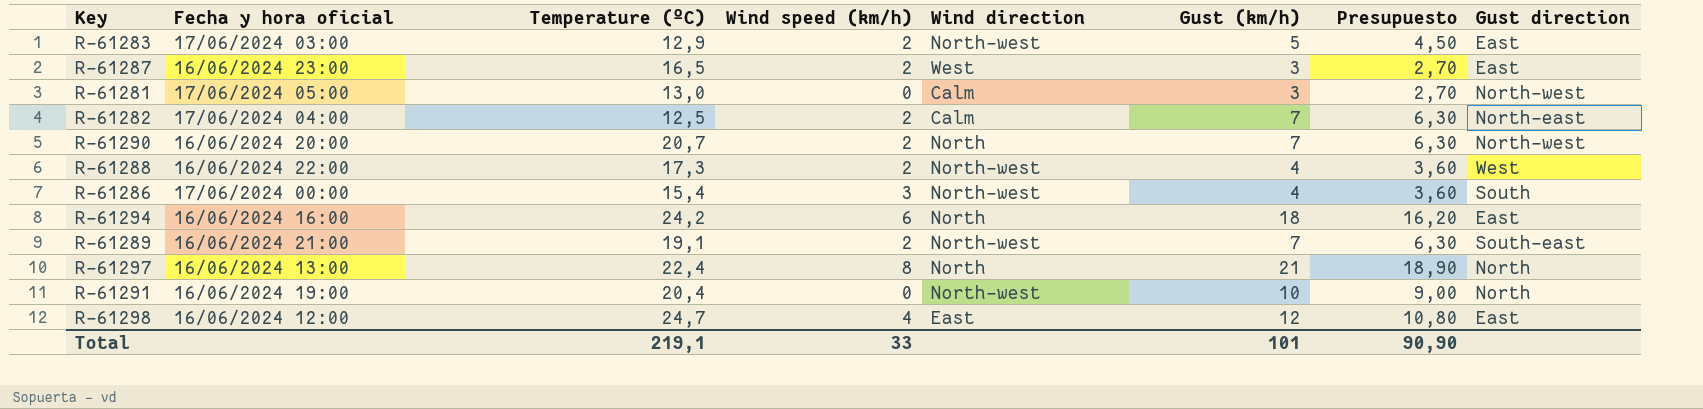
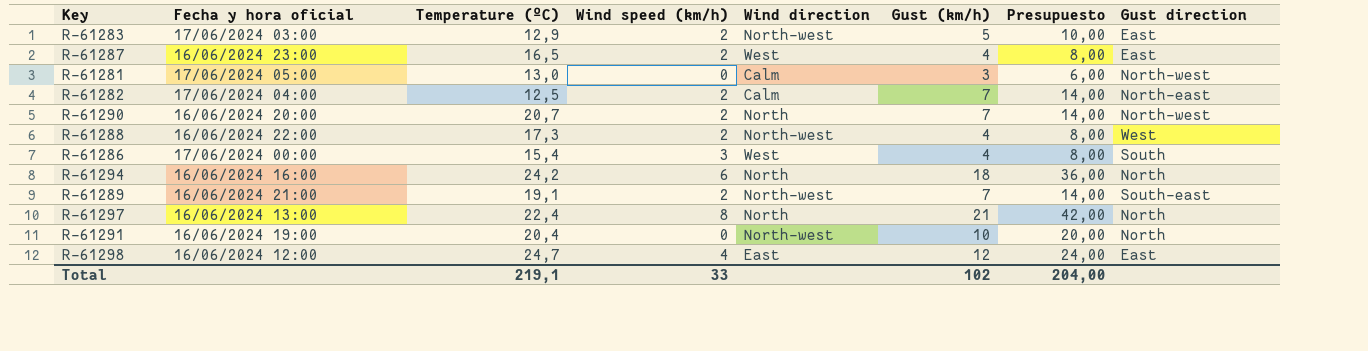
column Presupuesto | formula: [Gust (km/h)] * 0,9 -> [Gust (km/h)] * 2
R-61287 | Gust (km/h): 3 -> 4
R-61286 | Wind direction: North-west -> West
R-61294 | Gust direction: East -> North
Total | Gust (km/h): 101 -> 102
Total | Presupuesto: 90,90 -> 204,00

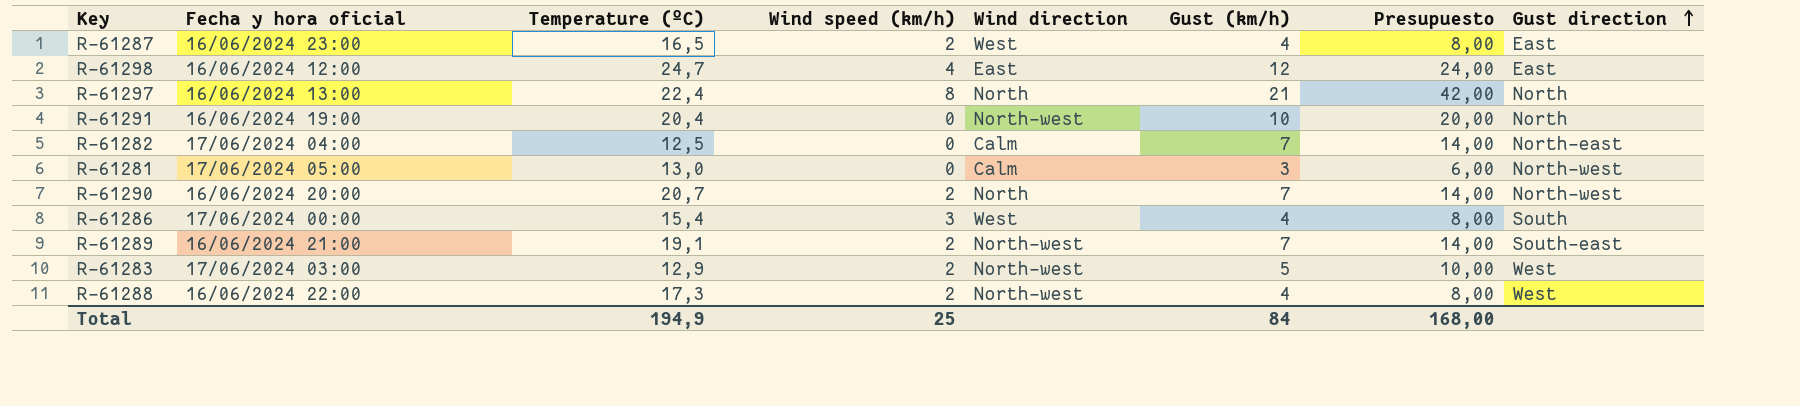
row order: none -> Gust direction ascending
row R-61294: 16/06/2024 16:00 | 24,2 | 6 | North | 18 | 36,00 | North -> none
R-61282 | Wind speed (km/h): 2 -> 0
R-61283 | Gust direction: East -> West
Total | Temperature (ºC): 219,1 -> 194,9
Total | Wind speed (km/h): 33 -> 25
Total | Gust (km/h): 102 -> 84
Total | Presupuesto: 204,00 -> 168,00

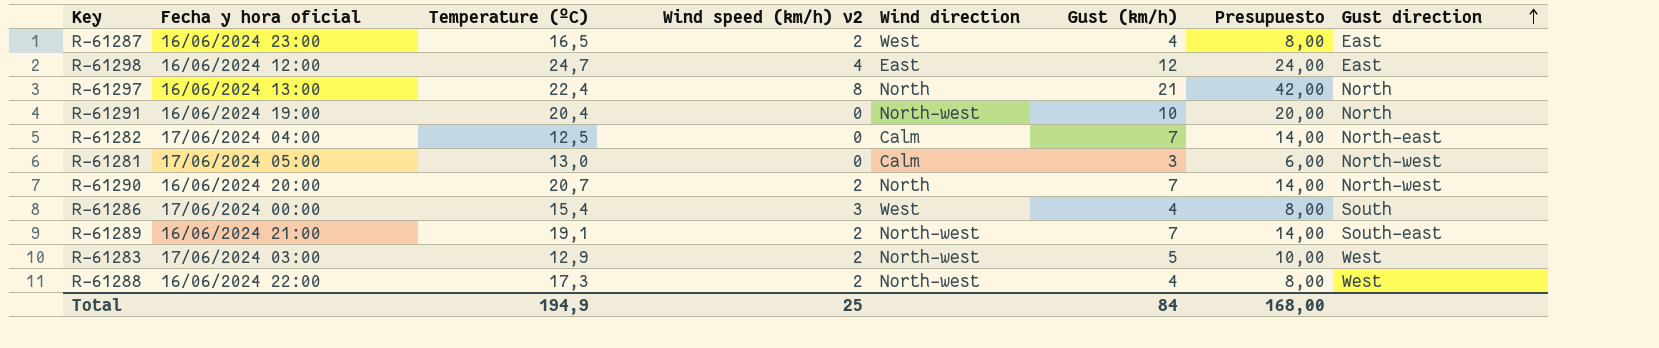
column name: Wind speed (km/h) -> Wind speed (km/h) v2

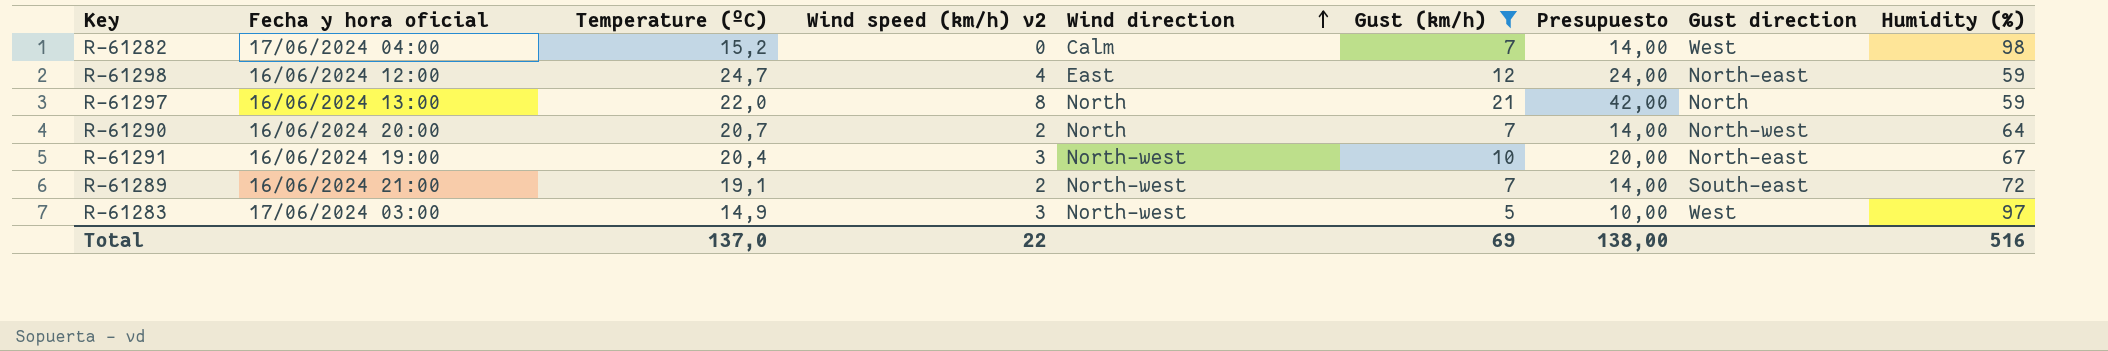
filter: none -> Gust (km/h) >= 5
row order: Gust direction ascending -> Wind direction ascending
column Humidity (%) | position: none -> 9
R-61282 | Temperature (ºC): 12,5 -> 15,2
R-61282 | Gust direction: North-east -> West
R-61298 | Gust direction: East -> North-east
R-61297 | Temperature (ºC): 22,4 -> 22,0
R-61291 | Wind speed (km/h) v2: 0 -> 3
R-61291 | Gust direction: North -> North-east
R-61283 | Temperature (ºC): 12,9 -> 14,9
R-61283 | Wind speed (km/h) v2: 2 -> 3
Total | Temperature (ºC): 194,9 -> 137,0
Total | Wind speed (km/h) v2: 25 -> 22
Total | Gust (km/h): 84 -> 69
Total | Presupuesto: 168,00 -> 138,00

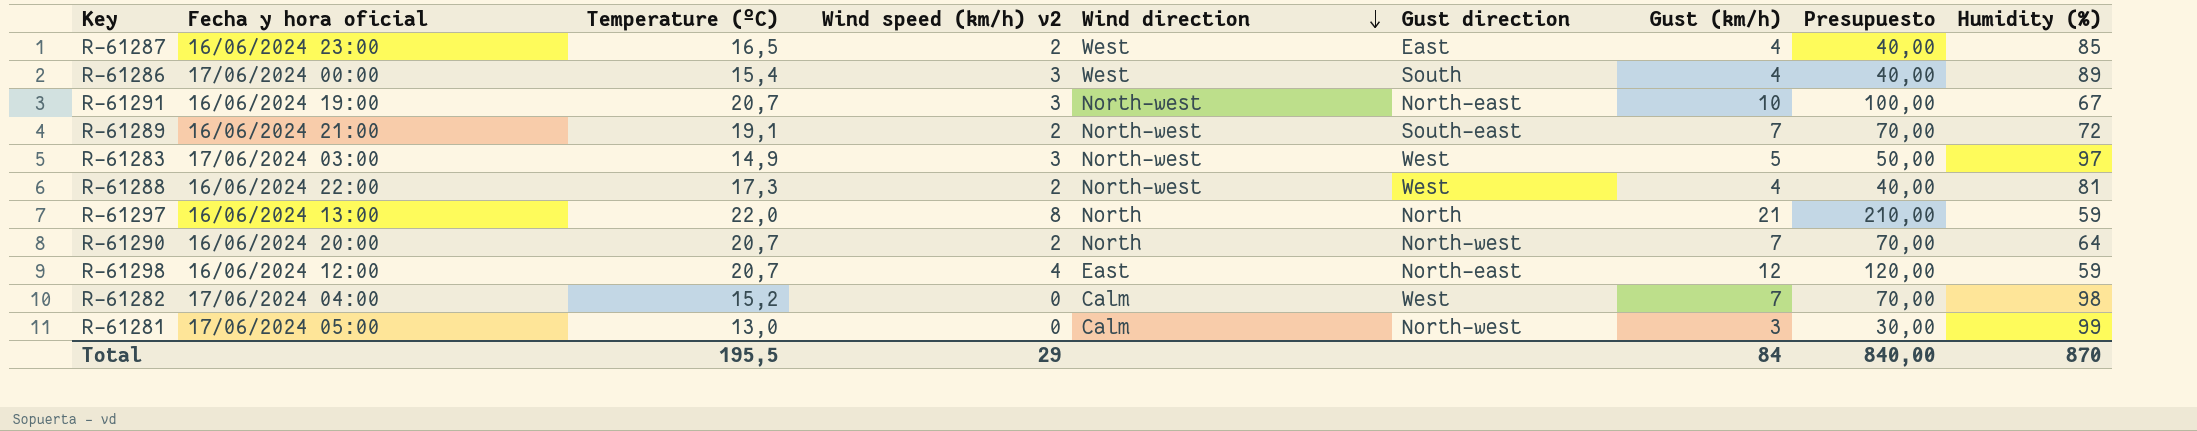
filter: Gust (km/h) >= 5 -> none
row order: Wind direction ascending -> Wind direction descending
column Gust direction | position: 8 -> 6
column Presupuesto | formula: [Gust (km/h)] * 2 -> [Gust (km/h)] * 10
R-61291 | Temperature (ºC): 20,4 -> 20,7
R-61298 | Temperature (ºC): 24,7 -> 20,7
Total | Temperature (ºC): 137,0 -> 195,5
Total | Wind speed (km/h) v2: 22 -> 29
Total | Gust (km/h): 69 -> 84
Total | Presupuesto: 138,00 -> 840,00
Total | Humidity (%): 516 -> 870

